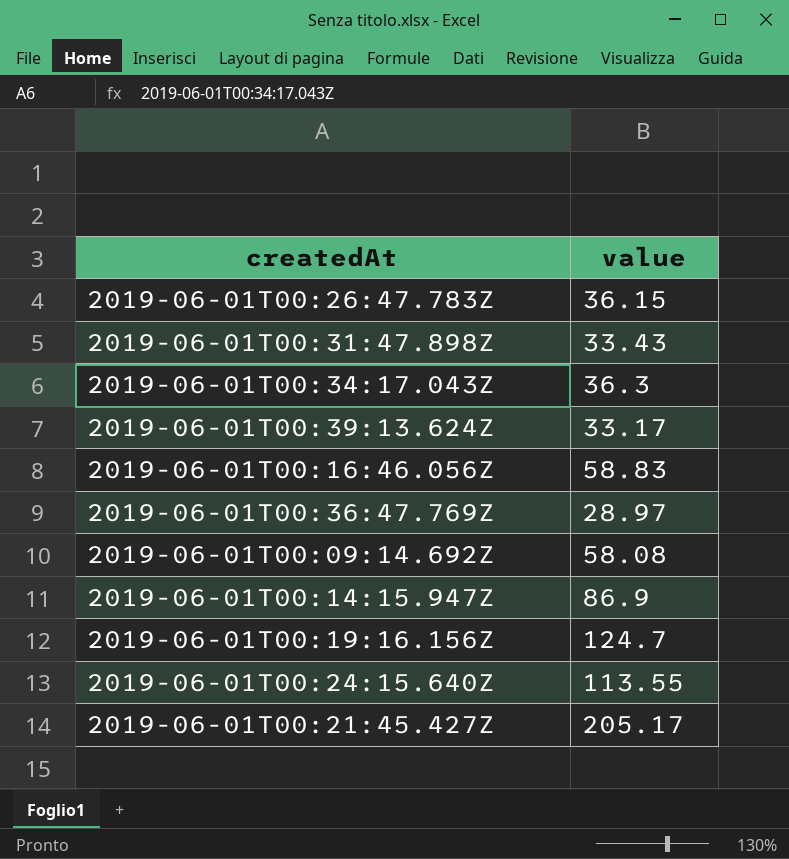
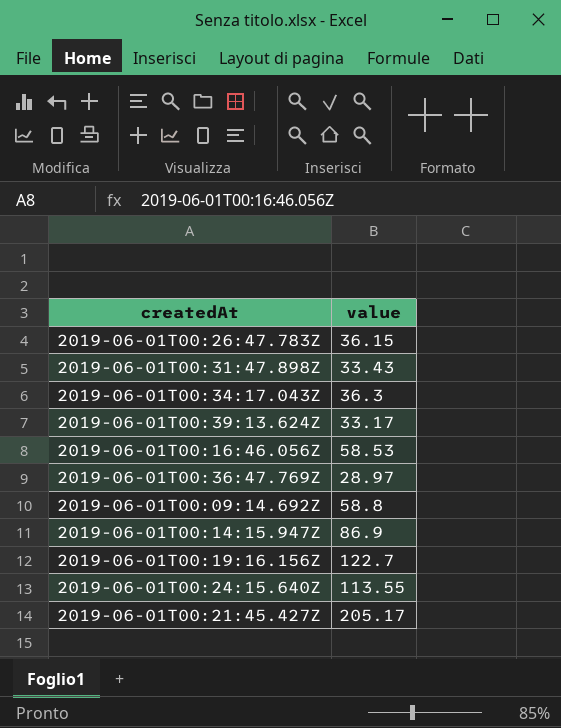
2019-06-01T00:16:46.056Z | value: 58.83 -> 58.53
2019-06-01T00:09:14.692Z | value: 58.08 -> 58.8
2019-06-01T00:19:16.156Z | value: 124.7 -> 122.7

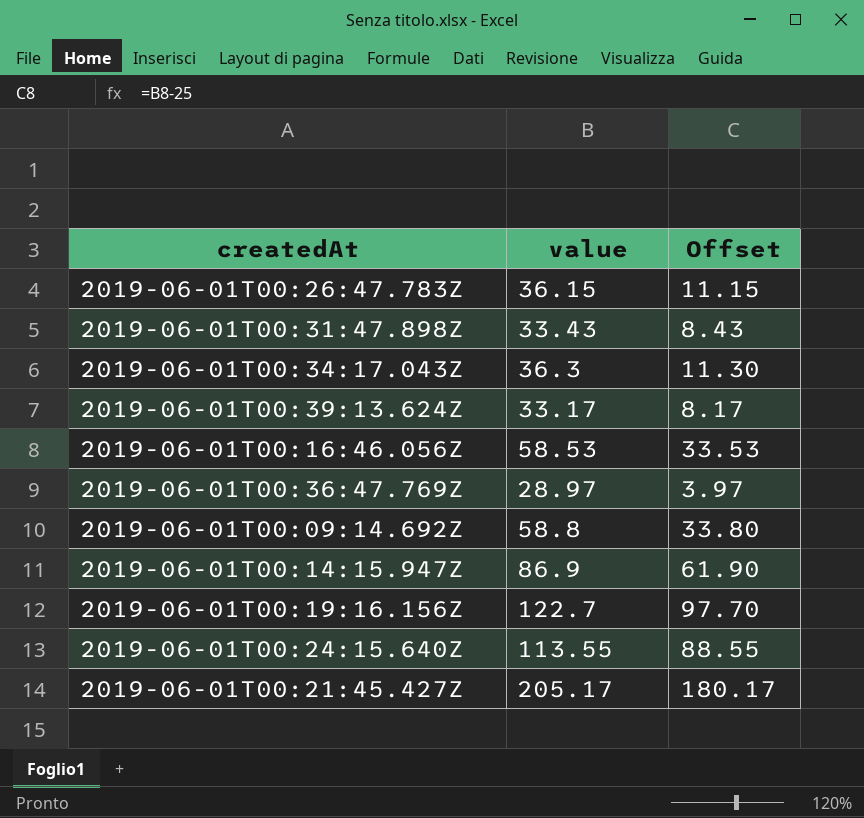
column Offset | formula: none -> [value] - 25

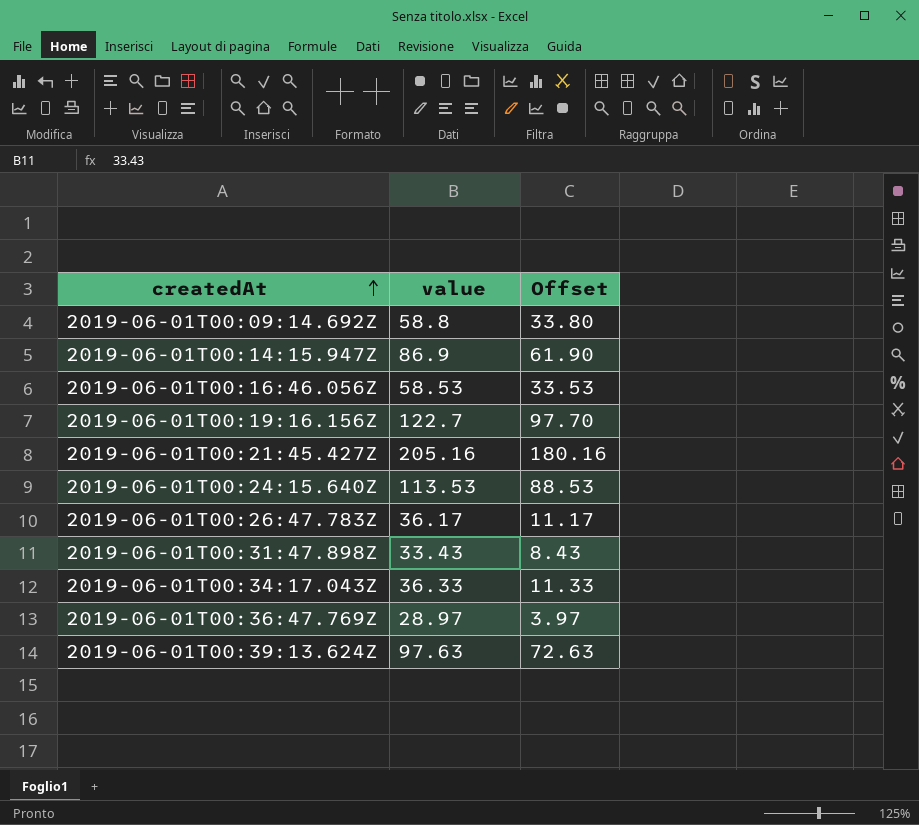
row order: none -> createdAt ascending
2019-06-01T00:21:45.427Z | value: 205.17 -> 205.16
2019-06-01T00:21:45.427Z | Offset: 180.17 -> 180.16
2019-06-01T00:24:15.640Z | value: 113.55 -> 113.53
2019-06-01T00:24:15.640Z | Offset: 88.55 -> 88.53
2019-06-01T00:26:47.783Z | value: 36.15 -> 36.17
2019-06-01T00:26:47.783Z | Offset: 11.15 -> 11.17
2019-06-01T00:34:17.043Z | value: 36.3 -> 36.33
2019-06-01T00:34:17.043Z | Offset: 11.30 -> 11.33
2019-06-01T00:39:13.624Z | value: 33.17 -> 97.63
2019-06-01T00:39:13.624Z | Offset: 8.17 -> 72.63

